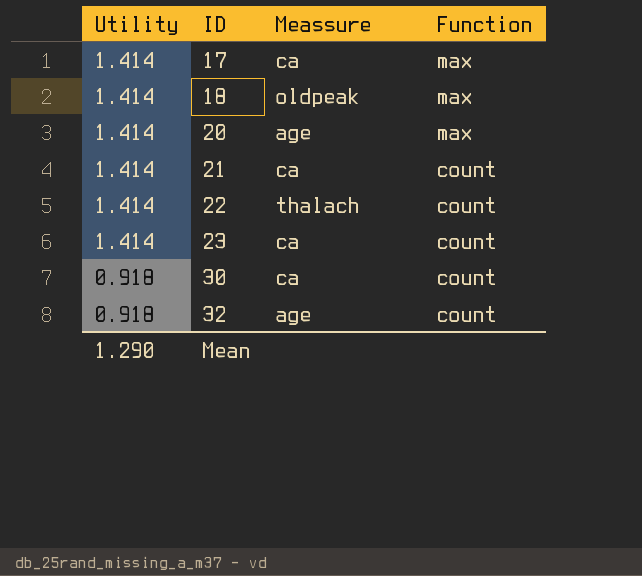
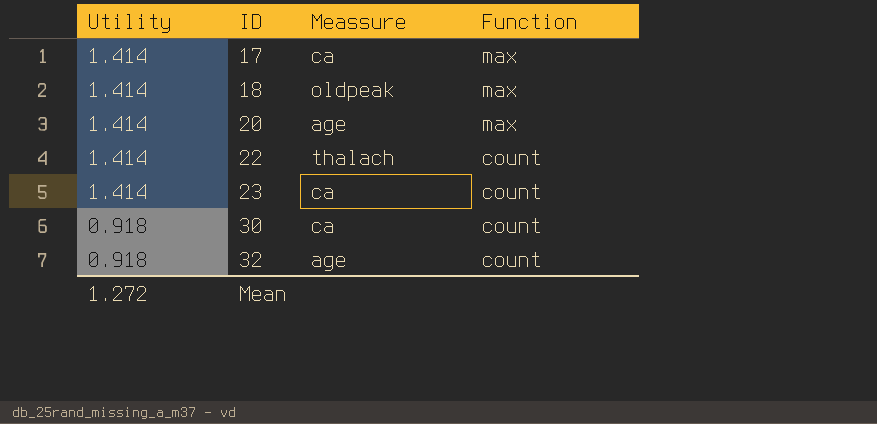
row 21: 1.414 | ca | count -> none
Mean | Utility: 1.290 -> 1.272

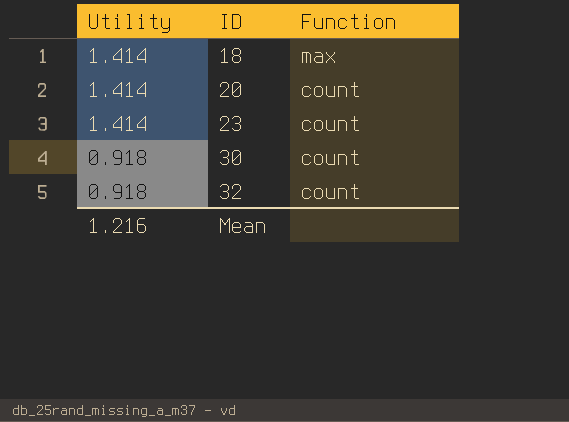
column Meassure | position: 3 -> none
row 17: 1.414 | ca | max -> none
row 22: 1.414 | thalach | count -> none
20 | Function: max -> count
Mean | Utility: 1.272 -> 1.216

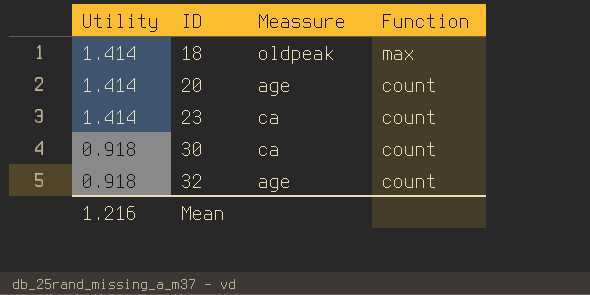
column Meassure | position: none -> 3

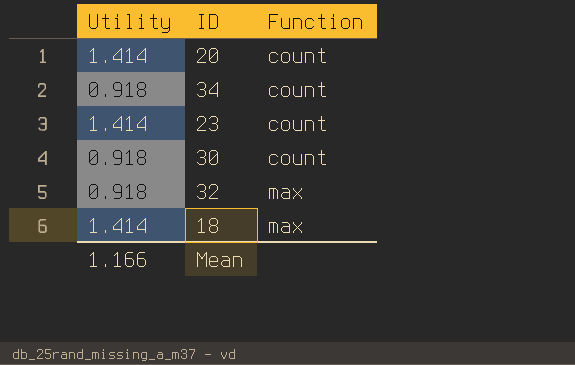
row order: Utility descending -> Function ascending
column Meassure | position: 3 -> none
row 34: none -> 0.918 | count
32 | Function: count -> max
Mean | Utility: 1.216 -> 1.166

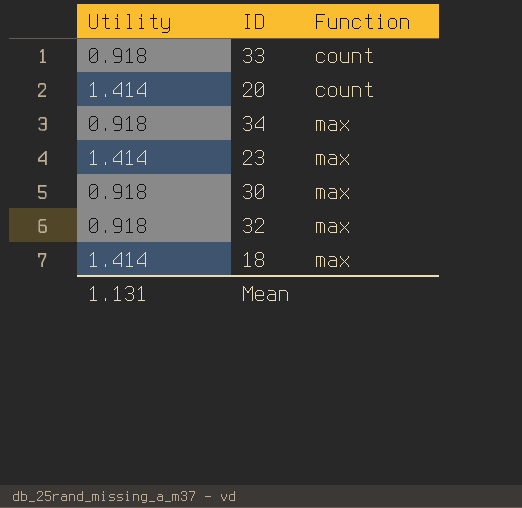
row 33: none -> 0.918 | count
34 | Function: count -> max
23 | Function: count -> max
30 | Function: count -> max
Mean | Utility: 1.166 -> 1.131

